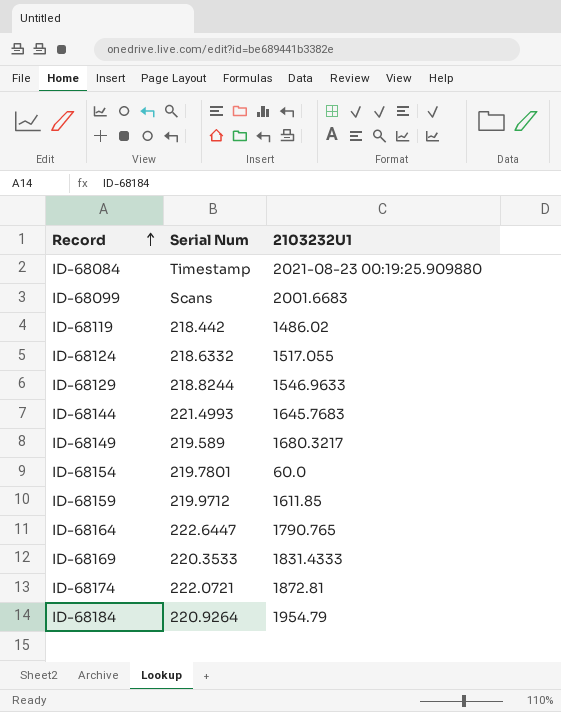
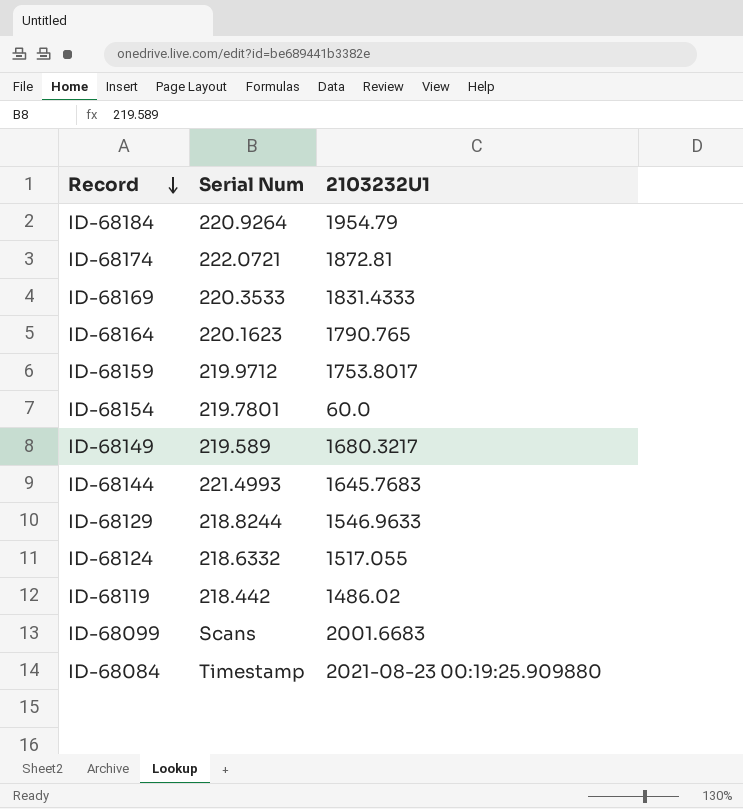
row order: Record ascending -> Record descending
ID-68164 | Serial Num: 222.6447 -> 220.1623
ID-68159 | 2103232U1: 1611.85 -> 1753.8017

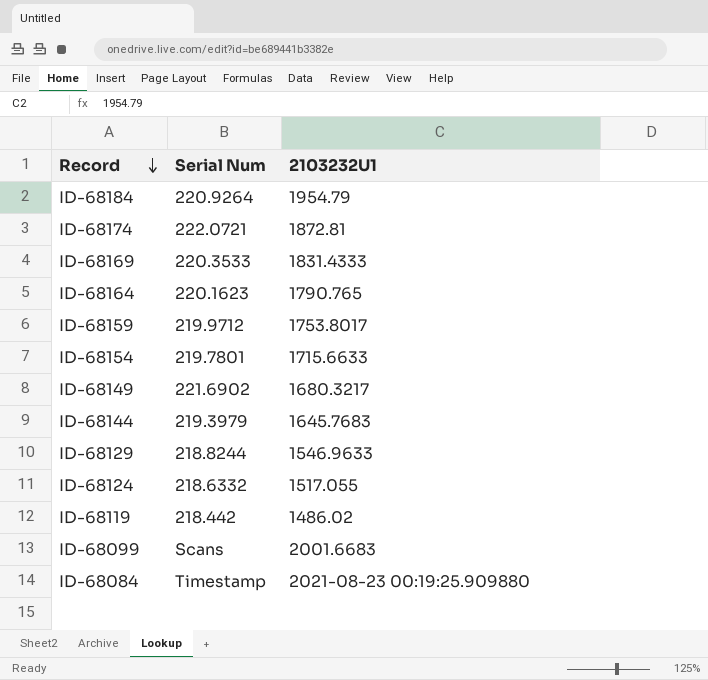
ID-68154 | 2103232U1: 60.0 -> 1715.6633
ID-68149 | Serial Num: 219.589 -> 221.6902
ID-68144 | Serial Num: 221.4993 -> 219.3979

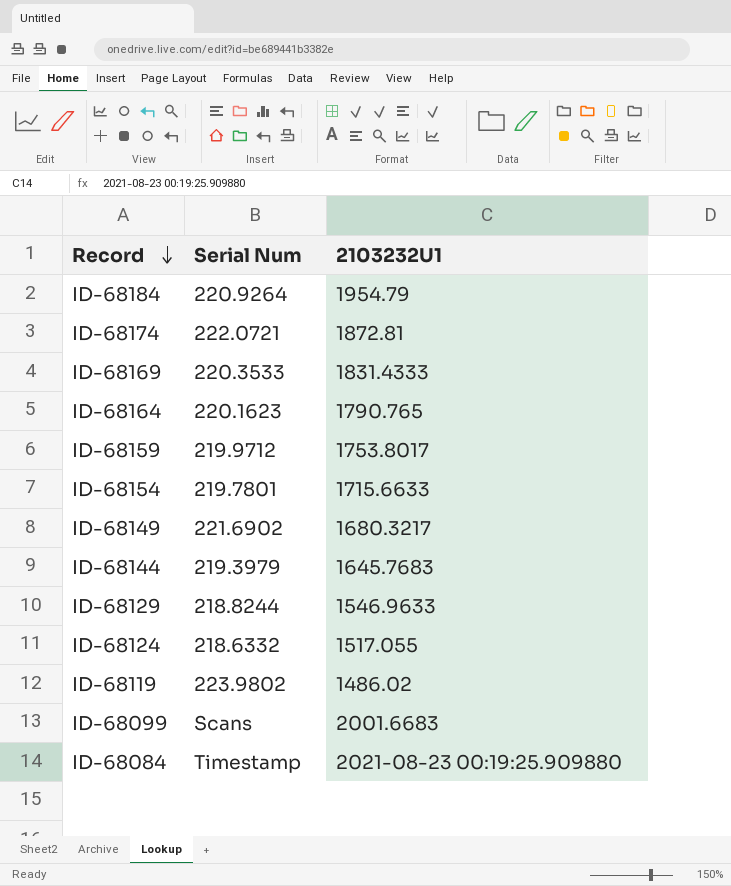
ID-68119 | Serial Num: 218.442 -> 223.9802

